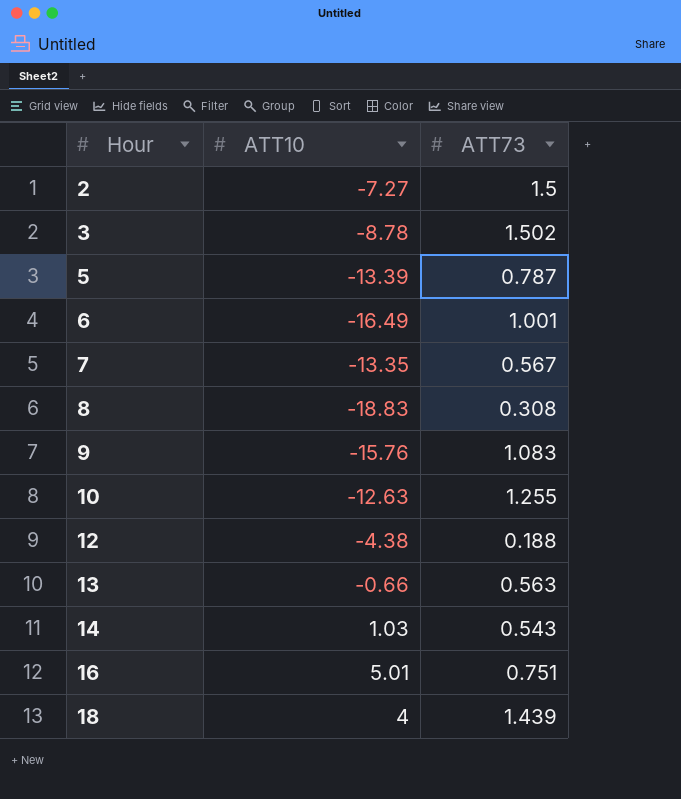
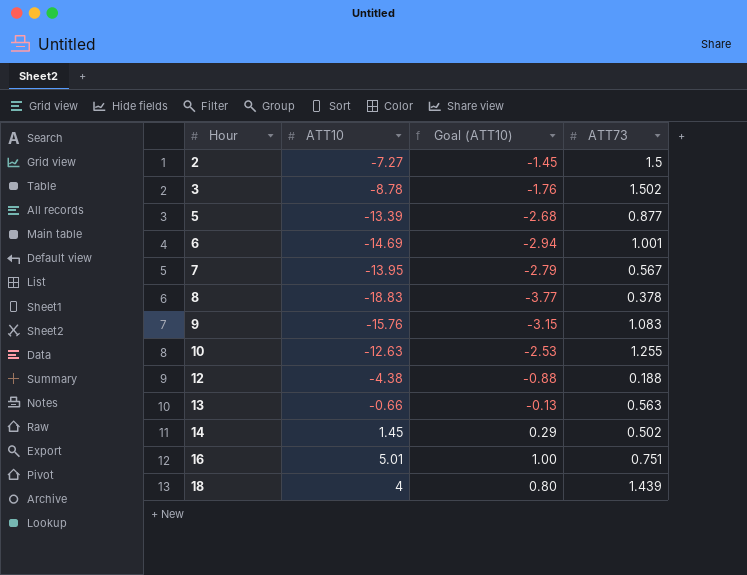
column Goal (ATT10) | formula: none -> [ATT10] * 0.2
5 | ATT73: 0.787 -> 0.877
6 | ATT10: -16.49 -> -14.69
7 | ATT10: -13.35 -> -13.95
8 | ATT73: 0.308 -> 0.378
14 | ATT10: 1.03 -> 1.45
14 | ATT73: 0.543 -> 0.502

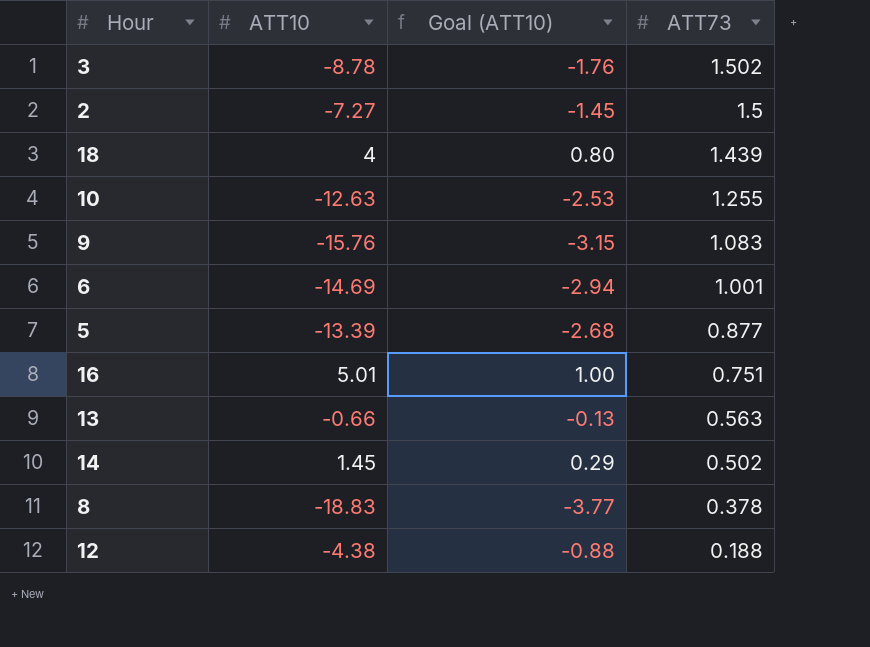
row order: Hour ascending -> ATT73 descending
row 7: -13.95 | -2.79 | 0.567 -> none

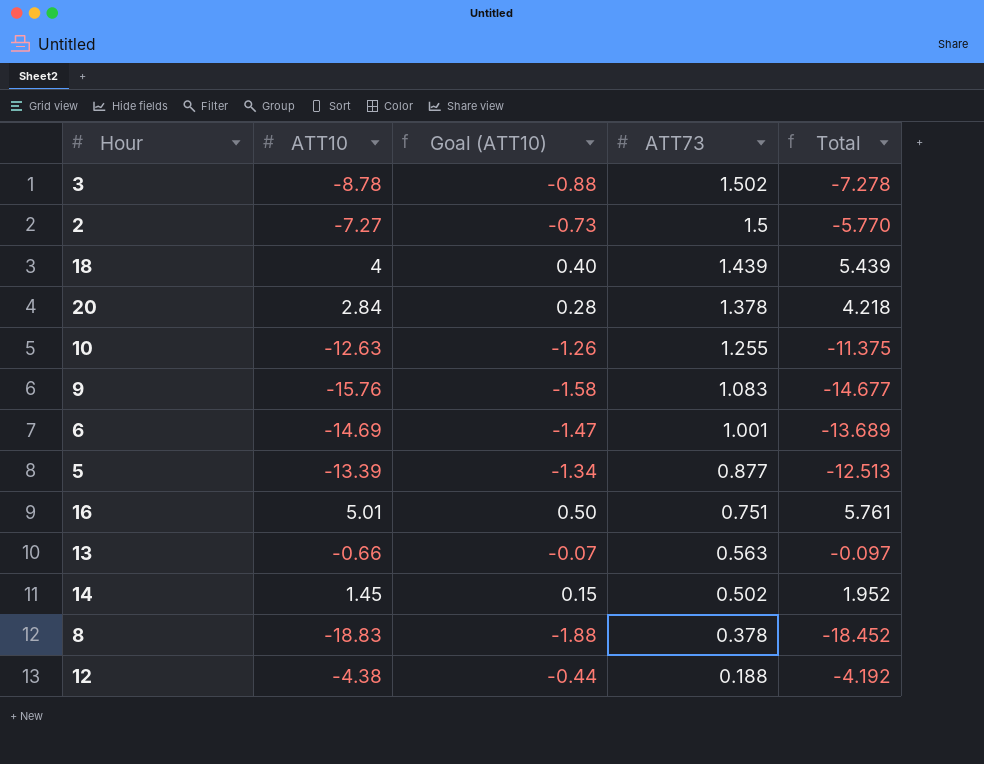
column Goal (ATT10) | formula: [ATT10] * 0.2 -> [ATT10] * 0.1
column Total | formula: none -> [ATT10] + [ATT73]
row 20: none -> 2.84 | 0.28 | 1.378 | 4.218

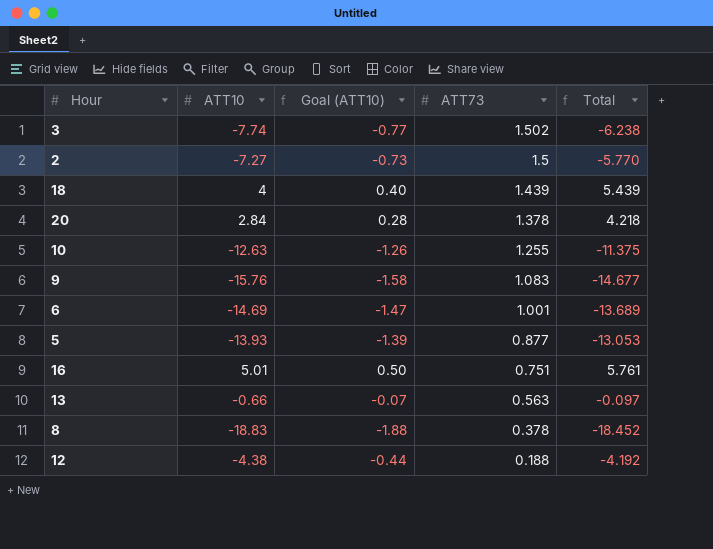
row 14: 1.45 | 0.15 | 0.502 | 1.952 -> none
3 | ATT10: -8.78 -> -7.74
3 | Goal (ATT10): -0.88 -> -0.77
3 | Total: -7.278 -> -6.238
5 | ATT10: -13.39 -> -13.93
5 | Goal (ATT10): -1.34 -> -1.39
5 | Total: -12.513 -> -13.053

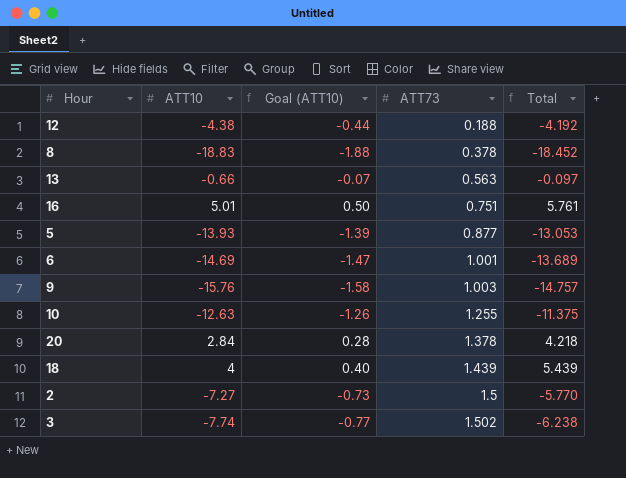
row order: ATT73 descending -> ATT73 ascending
9 | ATT73: 1.083 -> 1.003
9 | Total: -14.677 -> -14.757

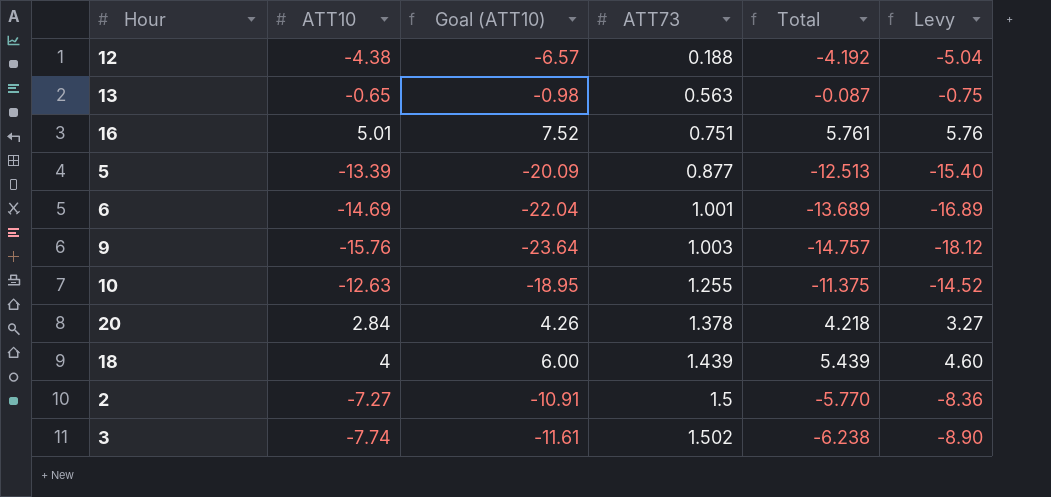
column Goal (ATT10) | formula: [ATT10] * 0.1 -> [ATT10] * 1.5
column Levy | formula: none -> [ATT10] * 1.15
row 8: -18.83 | -1.88 | 0.378 | -18.452 -> none
13 | ATT10: -0.66 -> -0.65
13 | Total: -0.097 -> -0.087
5 | ATT10: -13.93 -> -13.39
5 | Total: -13.053 -> -12.513

